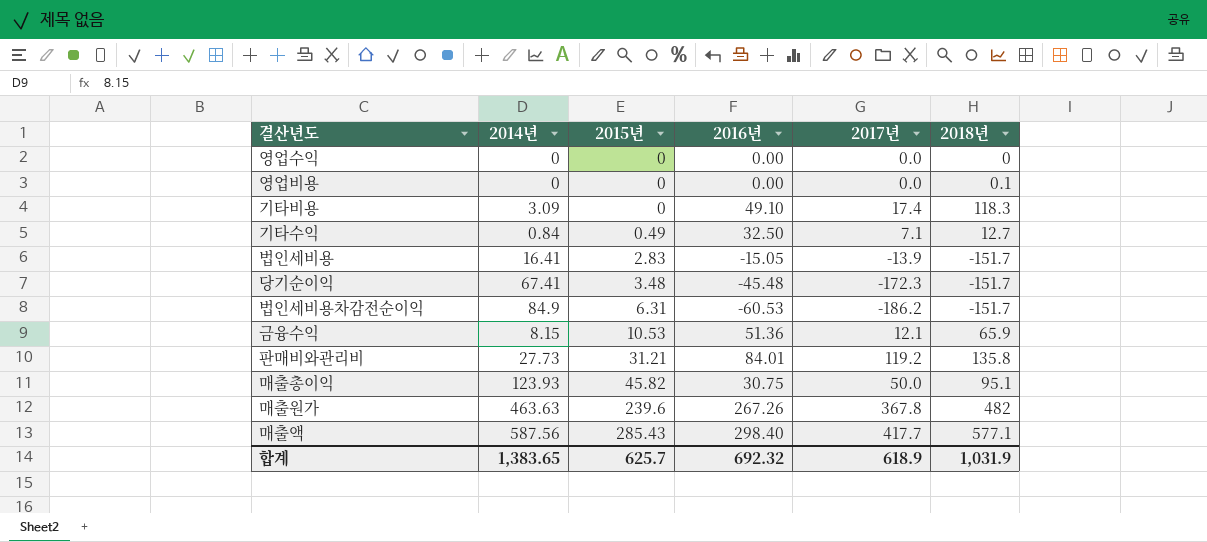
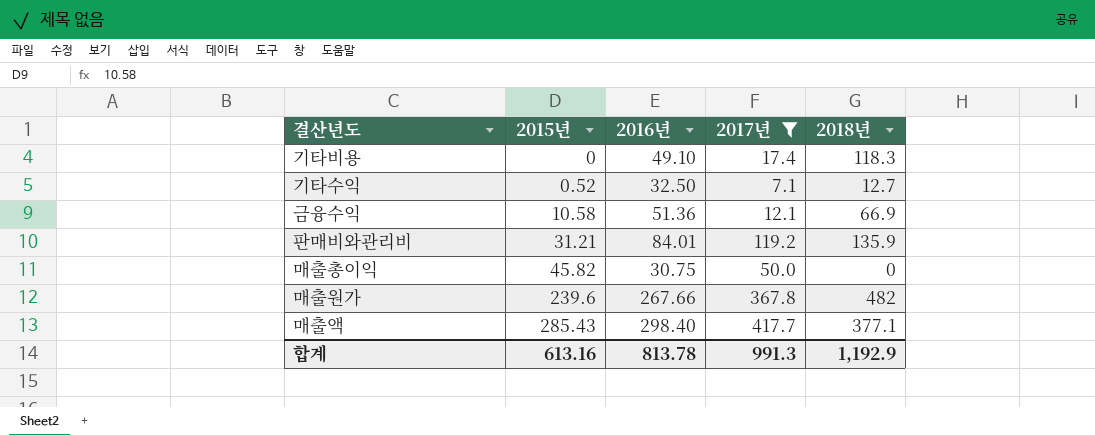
filter: none -> 2017년 >= 7.1
column 2014년 | position: 2 -> none
기타수익 | 2015년: 0.49 -> 0.52
금융수익 | 2015년: 10.53 -> 10.58
금융수익 | 2018년: 65.9 -> 66.9
판매비와관리비 | 2018년: 135.8 -> 135.9
매출총이익 | 2018년: 95.1 -> 0
매출원가 | 2016년: 267.26 -> 267.66
매출액 | 2018년: 577.1 -> 377.1
합계 | 2015년: 625.7 -> 613.16
합계 | 2016년: 692.32 -> 813.78
합계 | 2017년: 618.9 -> 991.3
합계 | 2018년: 1,031.9 -> 1,192.9

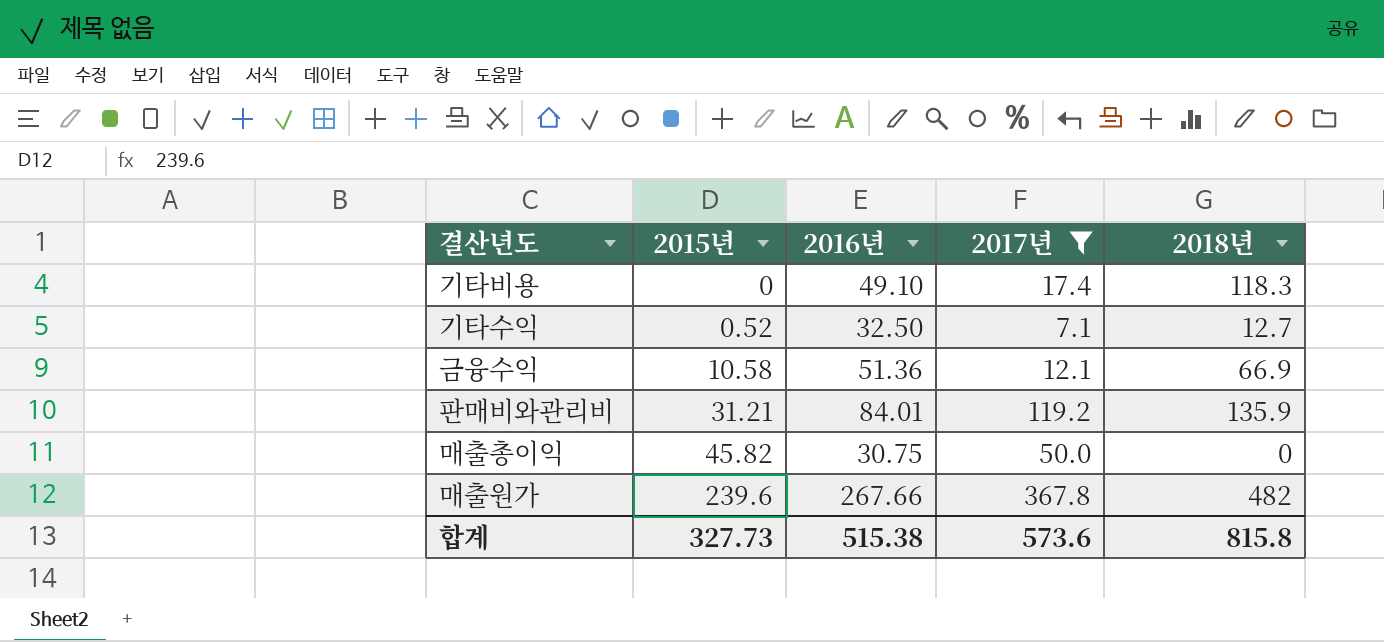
row 매출액: 285.43 | 298.40 | 417.7 | 377.1 -> none
합계 | 2015년: 613.16 -> 327.73
합계 | 2016년: 813.78 -> 515.38
합계 | 2017년: 991.3 -> 573.6
합계 | 2018년: 1,192.9 -> 815.8

